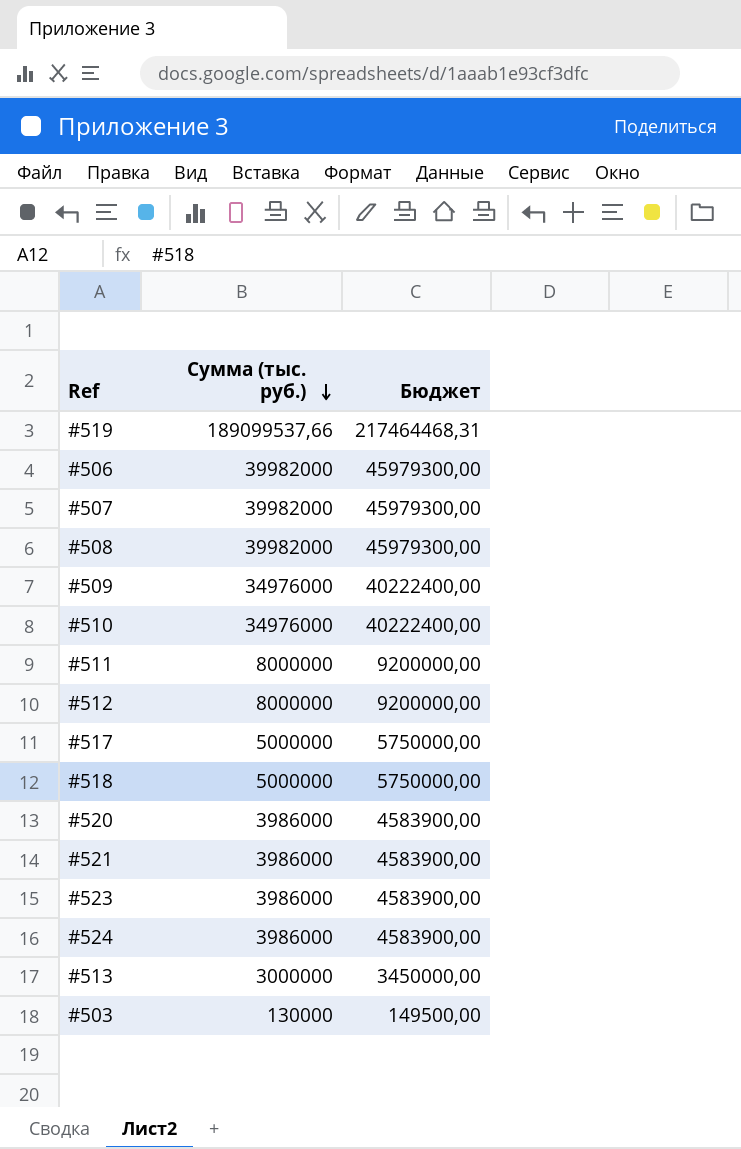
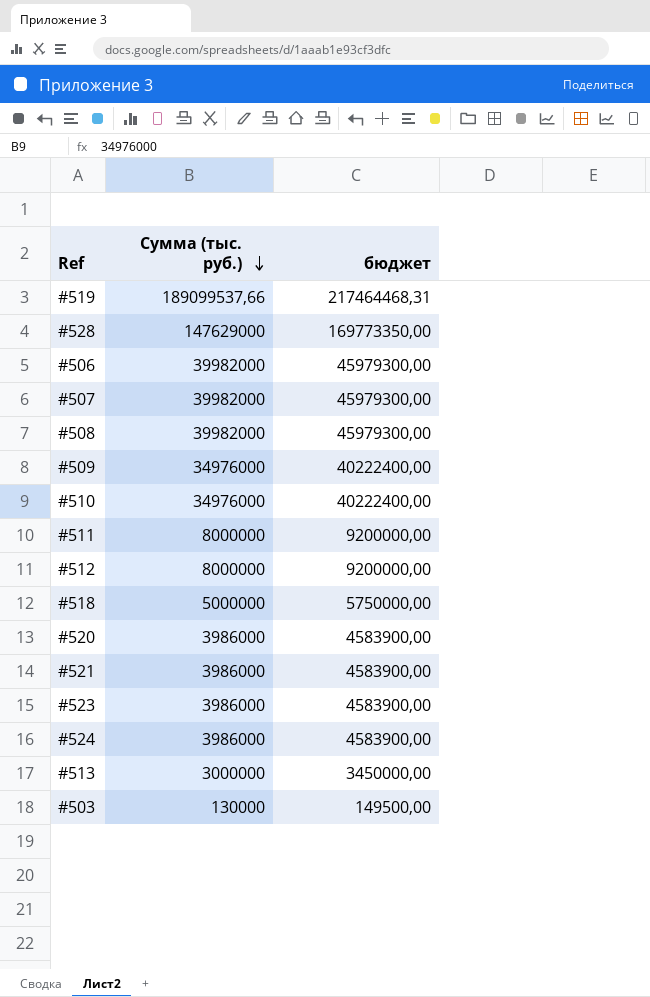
column name: Бюджет -> бюджет
row #517: 5000000 | 5750000,00 -> none
row #528: none -> 147629000 | 169773350,00

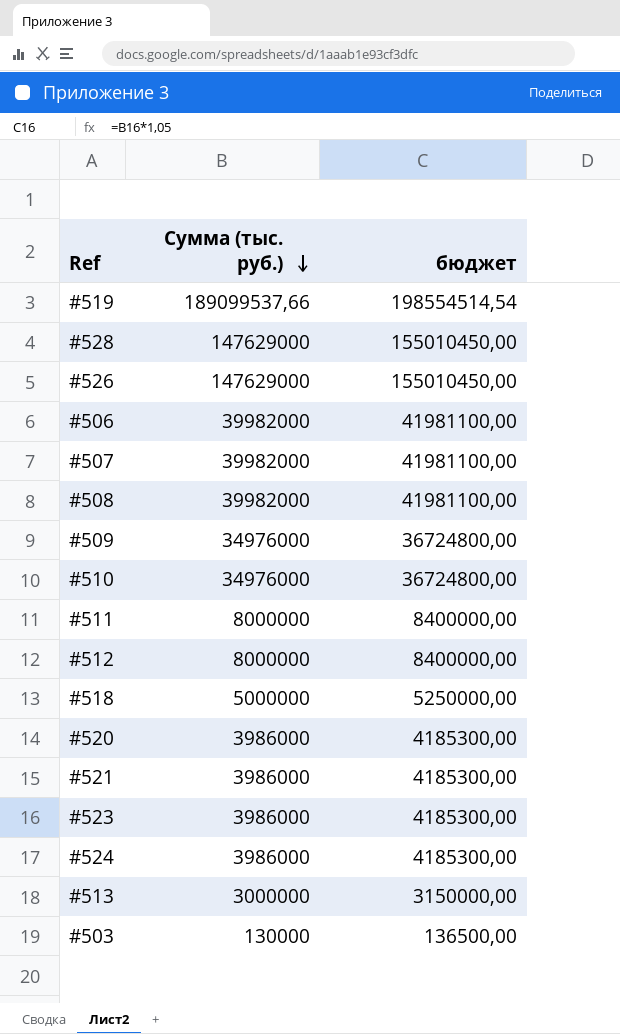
column бюджет | formula: [Сумма (тыс. руб.)] * 1,15 -> [Сумма (тыс. руб.)] * 1,05
row #526: none -> 147629000 | 155010450,00

